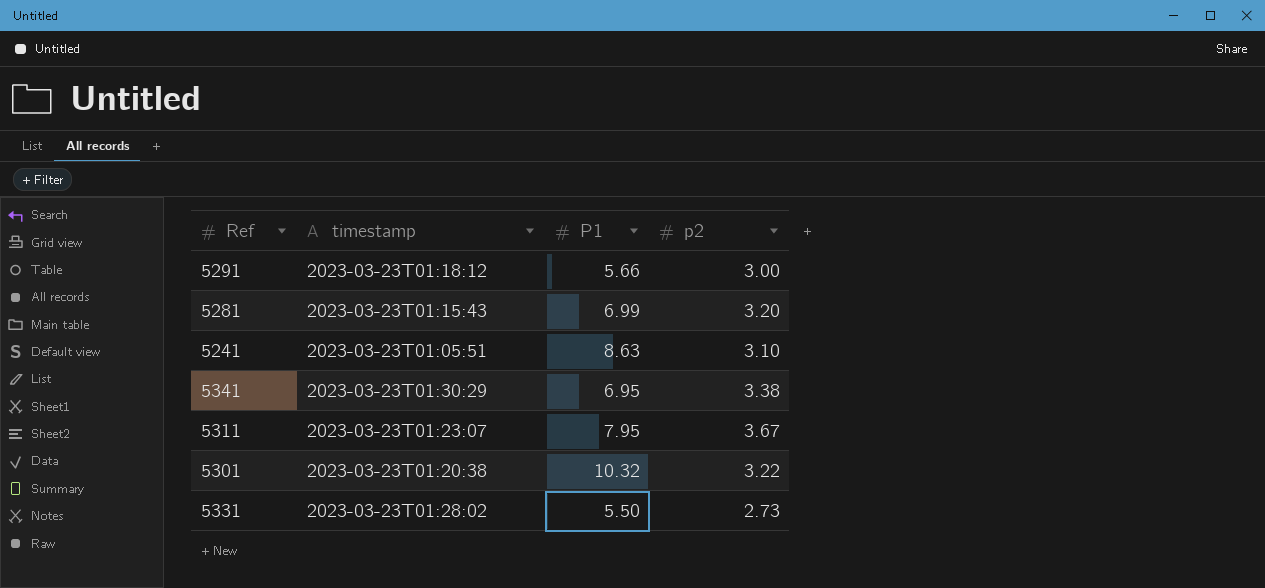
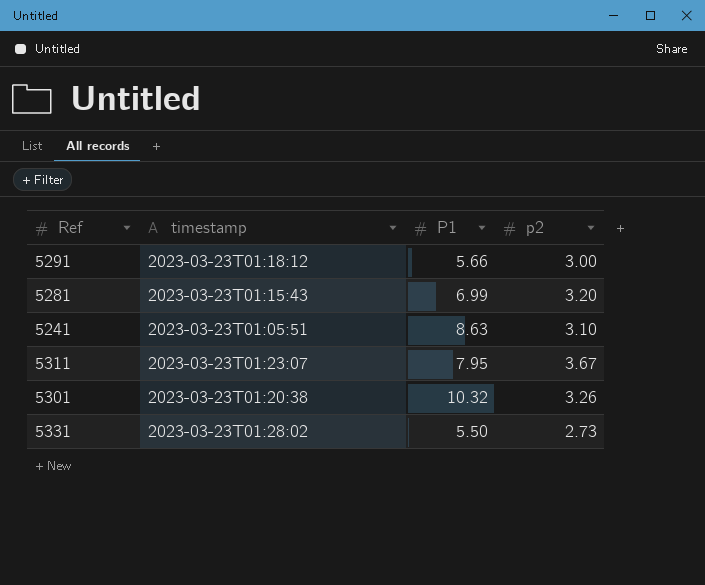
row 5341: 2023-03-23T01:30:29 | 6.95 | 3.38 -> none
5301 | p2: 3.22 -> 3.26

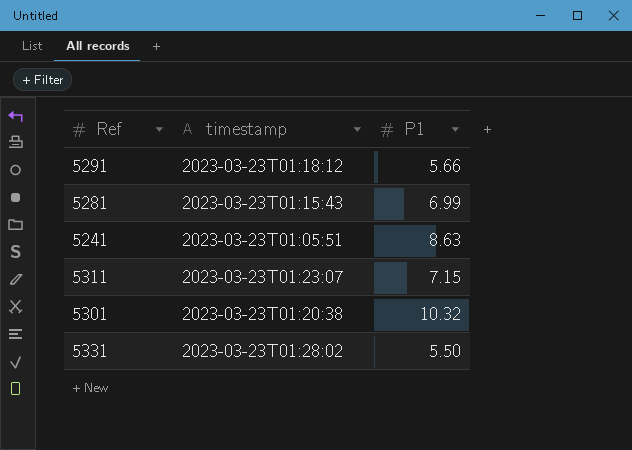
column p2 | position: 4 -> none
5311 | P1: 7.95 -> 7.15

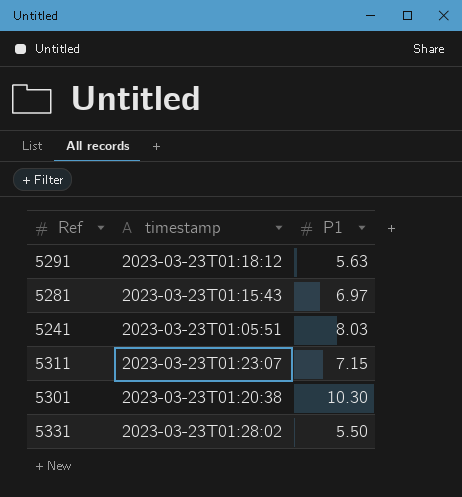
5291 | P1: 5.66 -> 5.63
5281 | P1: 6.99 -> 6.97
5241 | P1: 8.63 -> 8.03
5301 | P1: 10.32 -> 10.30

